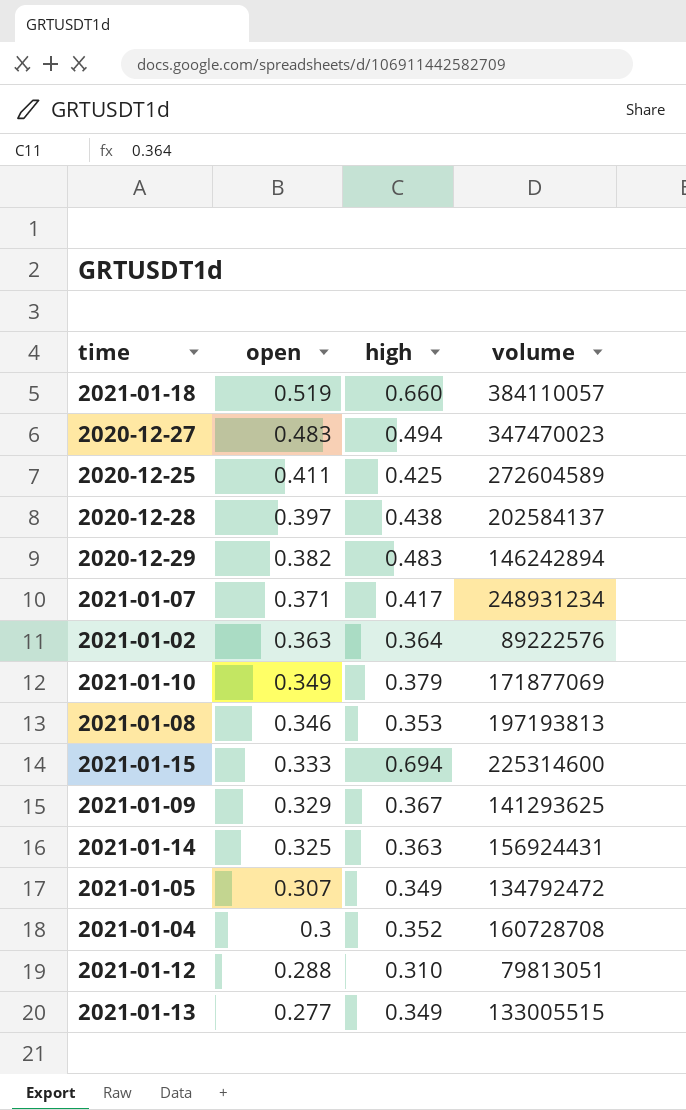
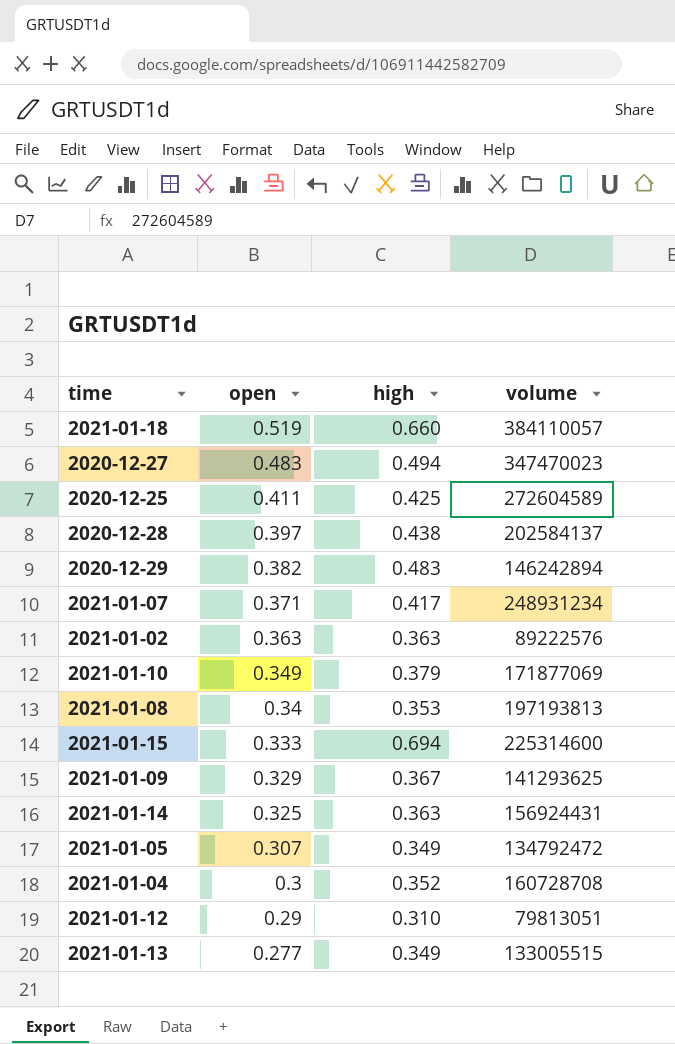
2021-01-02 | high: 0.364 -> 0.363
2021-01-08 | open: 0.346 -> 0.34
2021-01-12 | open: 0.288 -> 0.29

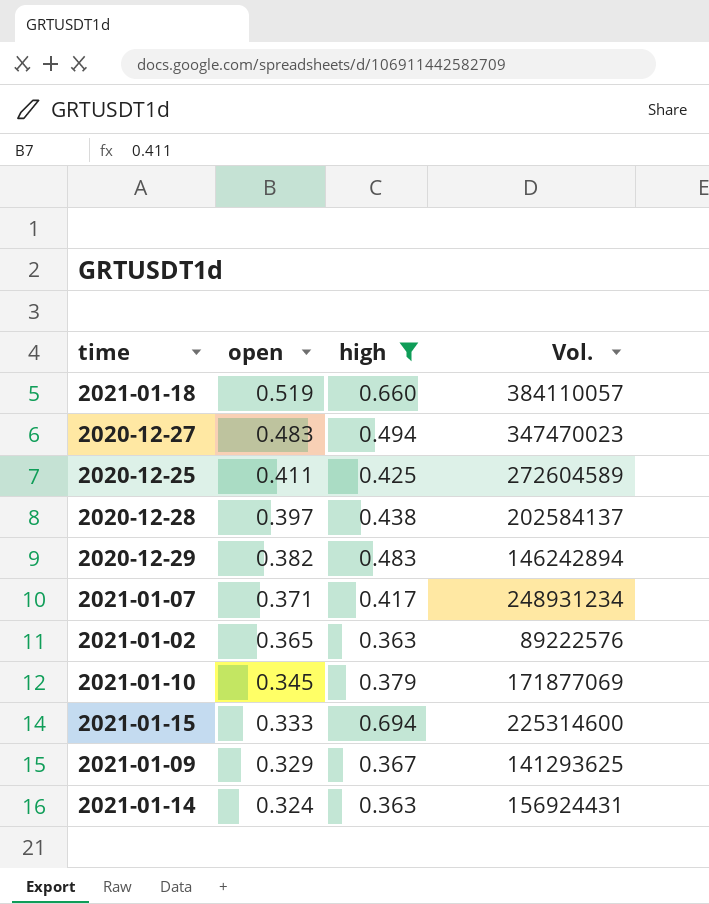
filter: none -> high >= 0.363
column name: volume -> Vol.
2021-01-02 | open: 0.363 -> 0.365
2021-01-10 | open: 0.349 -> 0.345
2021-01-14 | open: 0.325 -> 0.324

